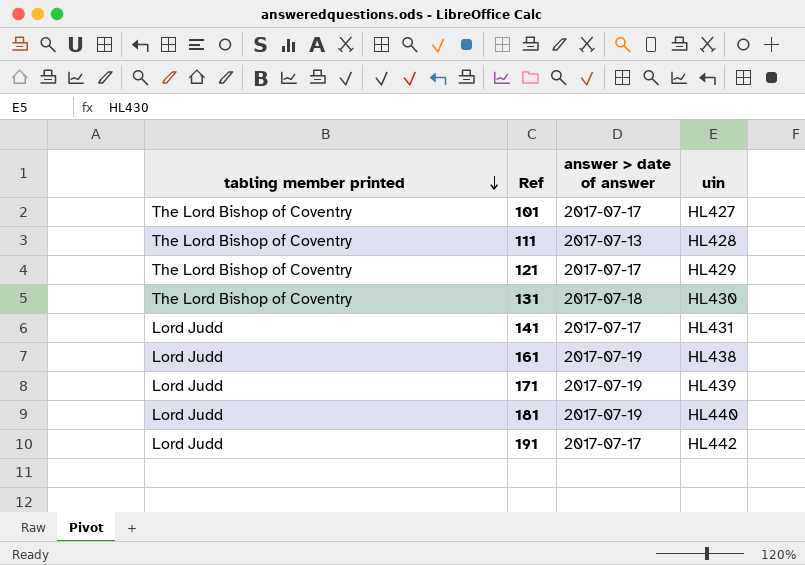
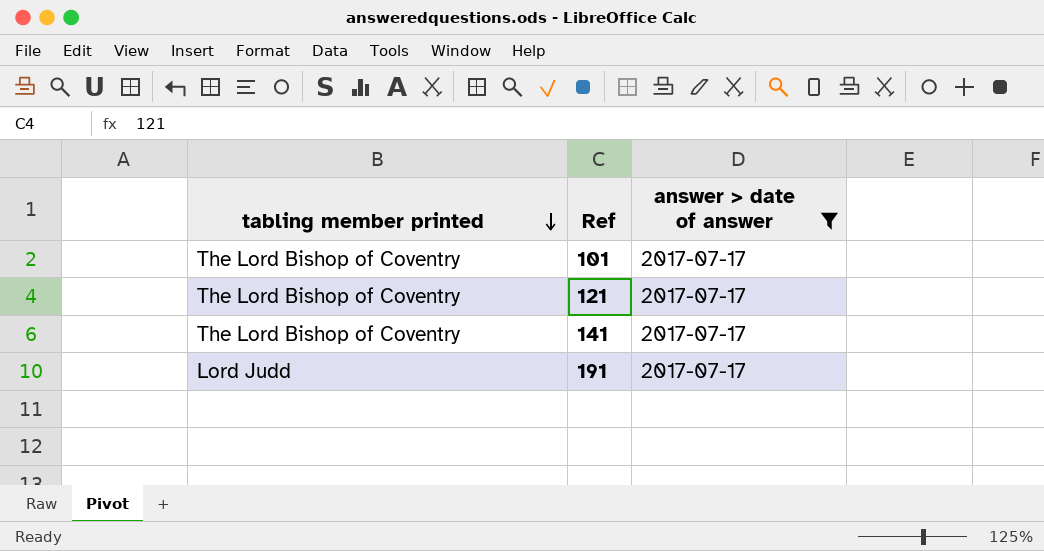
filter: none -> answer > date of answer = 2017-07-17
column uin | position: 4 -> none
141 | tabling member printed: Lord Judd -> The Lord Bishop of Coventry

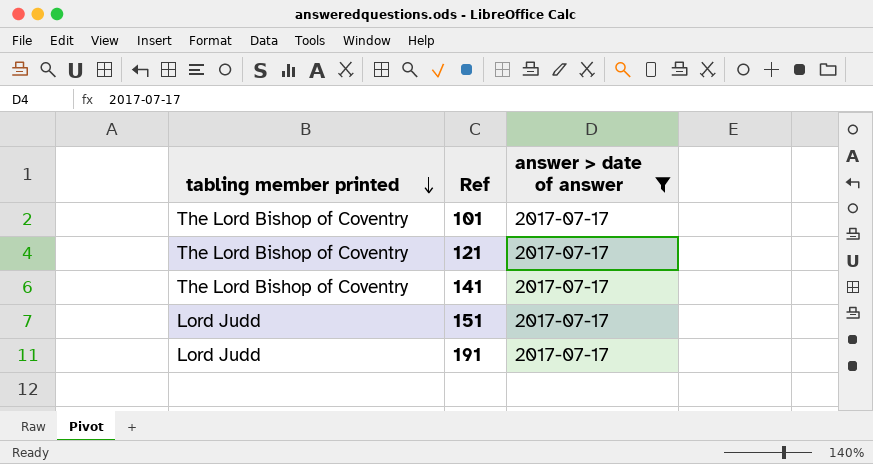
row 151: none -> Lord Judd | 2017-07-17

